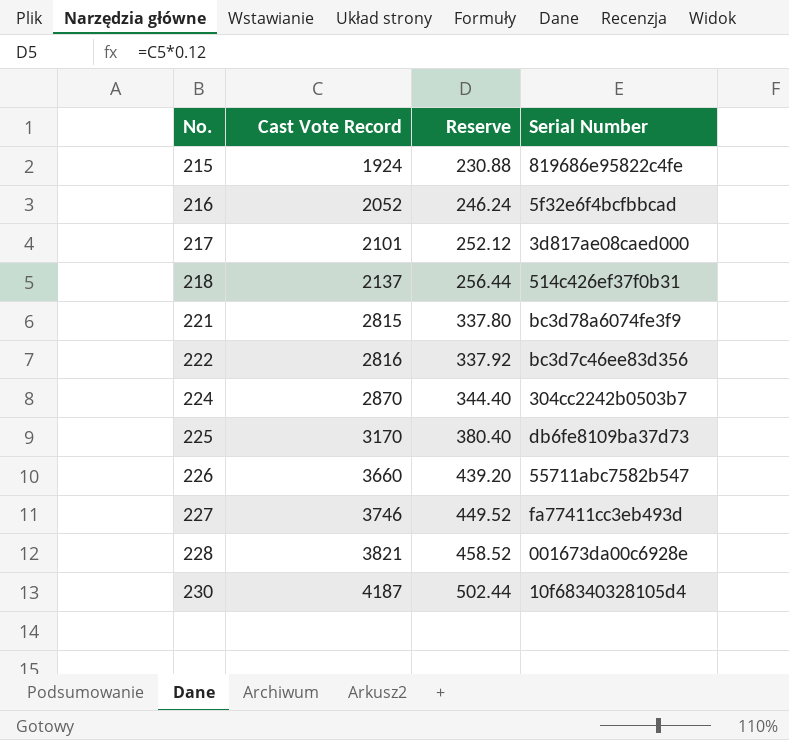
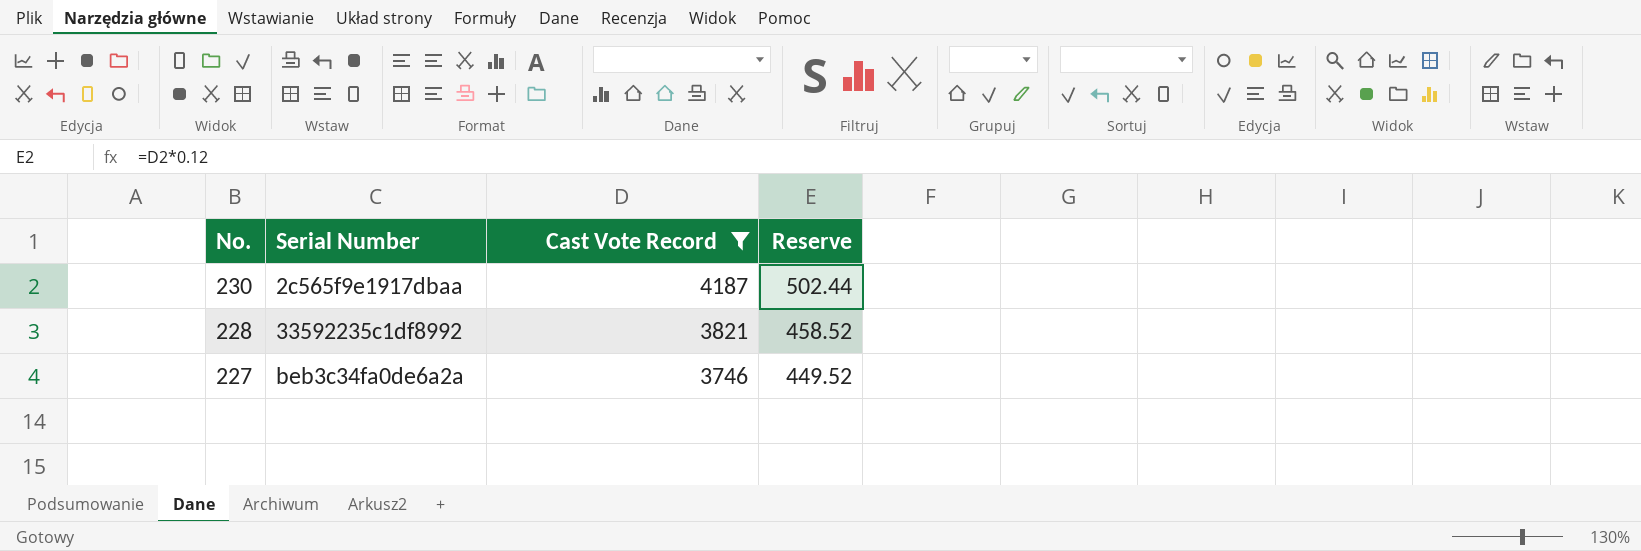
filter: none -> Cast Vote Record >= 3746
row order: No. ascending -> No. descending
column Serial Number | position: 4 -> 2
230 | Serial Number: 10f68340328105d4 -> 2c565f9e1917dbaa
228 | Serial Number: 001673da00c6928e -> 33592235c1df8992
227 | Serial Number: fa77411cc3eb493d -> beb3c34fa0de6a2a

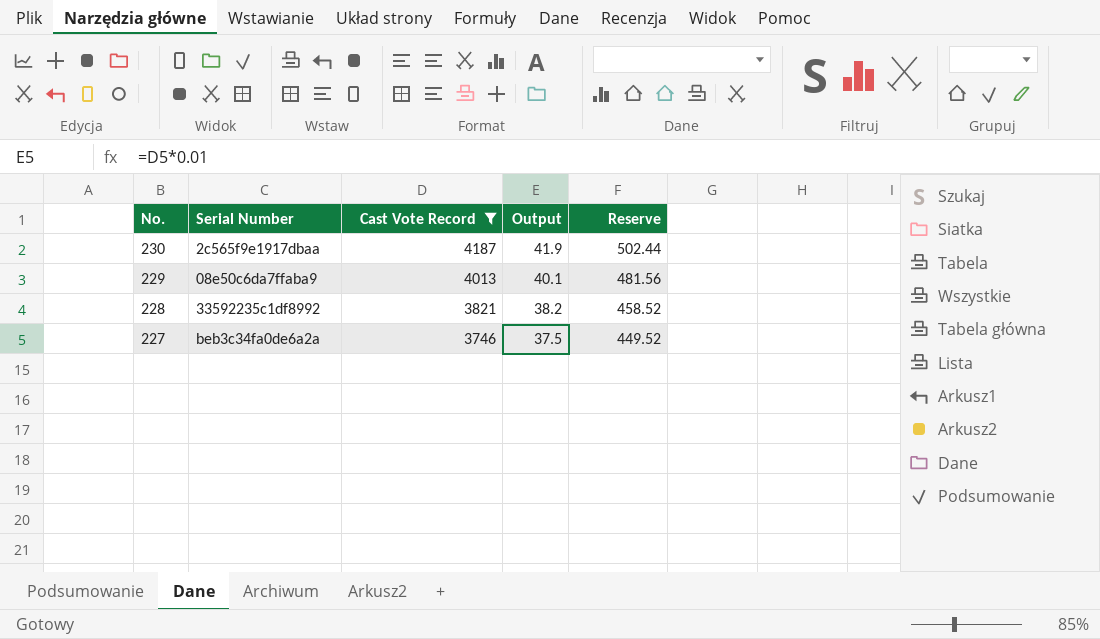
column Output | formula: none -> [Cast Vote Record] * 0.01
row 229: none -> 08e50c6da7ffaba9 | 4013 | 40.1 | 481.56

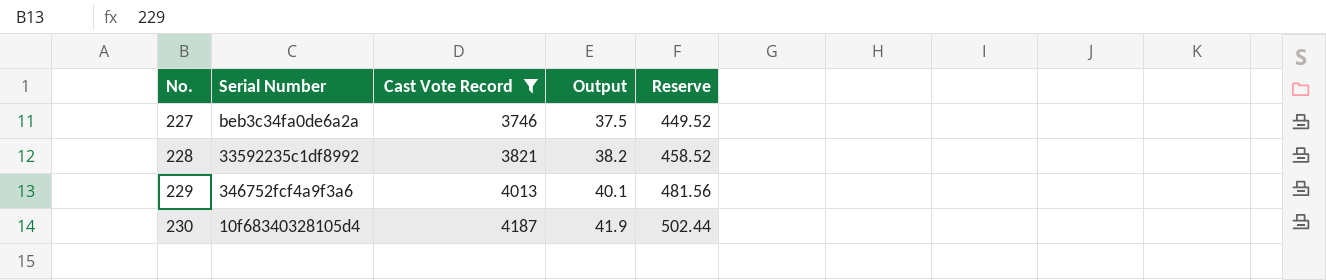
row order: No. descending -> No. ascending
229 | Serial Number: 08e50c6da7ffaba9 -> 346752fcf4a9f3a6
230 | Serial Number: 2c565f9e1917dbaa -> 10f68340328105d4

